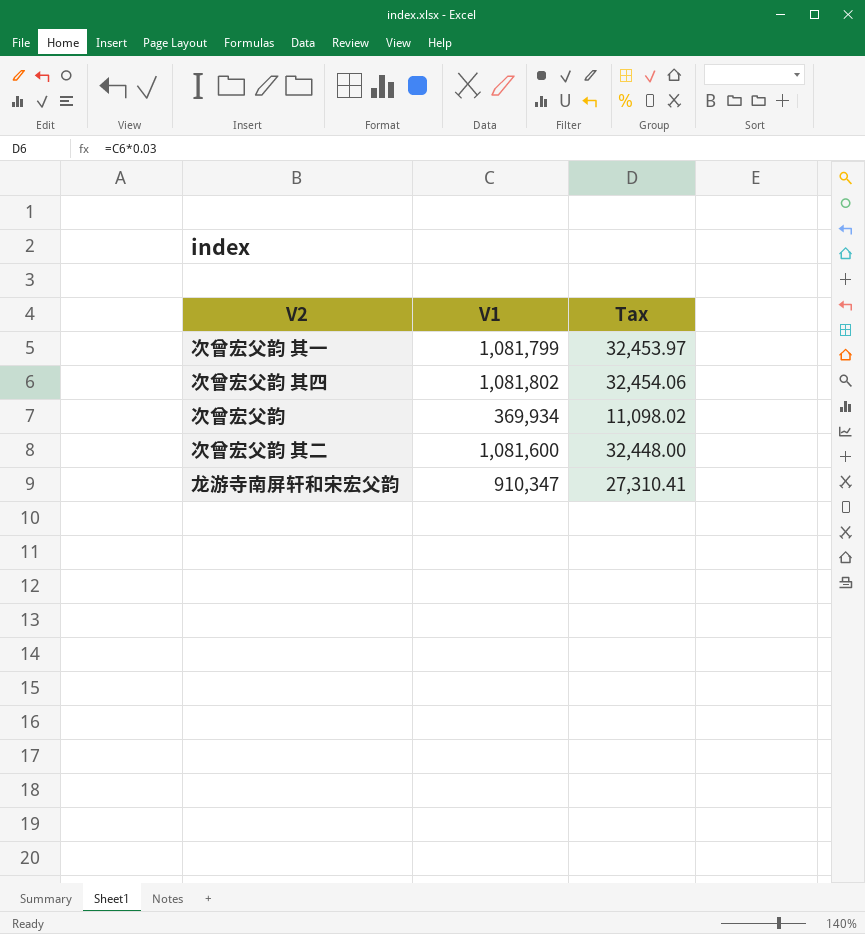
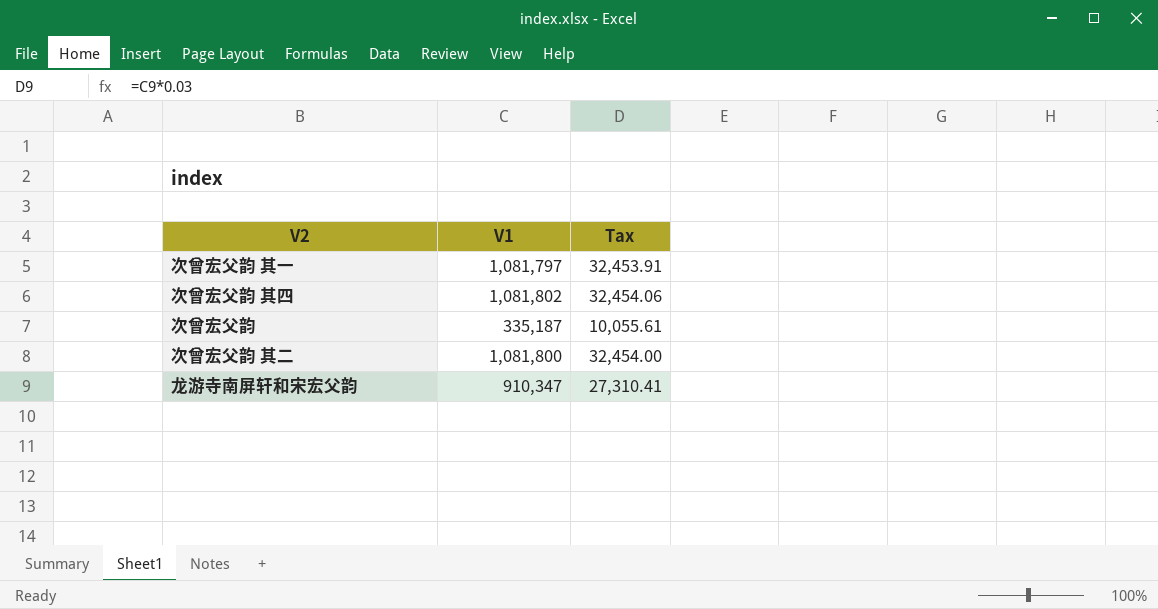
次曾宏父韵 其一 | V1: 1,081,799 -> 1,081,797
次曾宏父韵 其一 | Tax: 32,453.97 -> 32,453.91
次曾宏父韵 | V1: 369,934 -> 335,187
次曾宏父韵 | Tax: 11,098.02 -> 10,055.61
次曾宏父韵 其二 | V1: 1,081,600 -> 1,081,800
次曾宏父韵 其二 | Tax: 32,448.00 -> 32,454.00

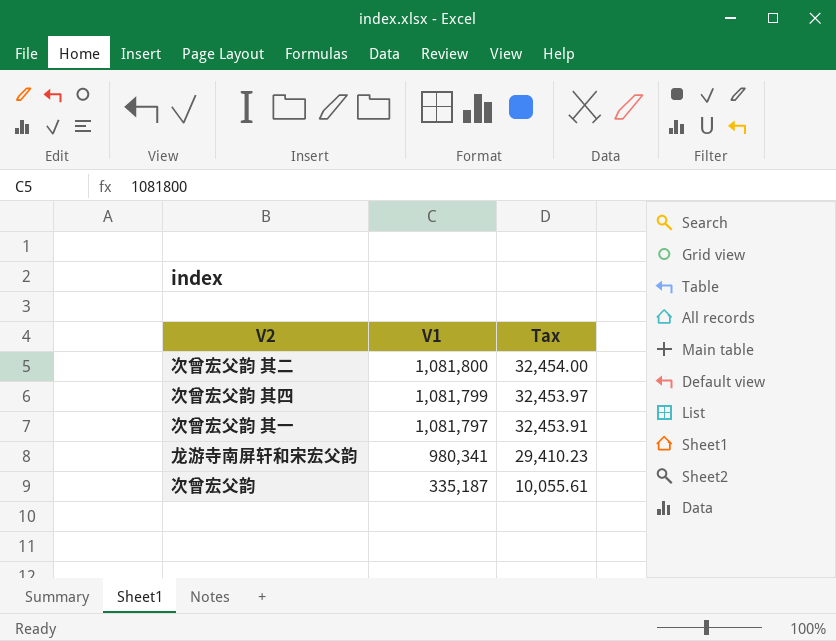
row order: none -> V1 descending
次曾宏父韵 其四 | V1: 1,081,802 -> 1,081,799
次曾宏父韵 其四 | Tax: 32,454.06 -> 32,453.97
龙游寺南屏轩和宋宏父韵 | V1: 910,347 -> 980,341
龙游寺南屏轩和宋宏父韵 | Tax: 27,310.41 -> 29,410.23

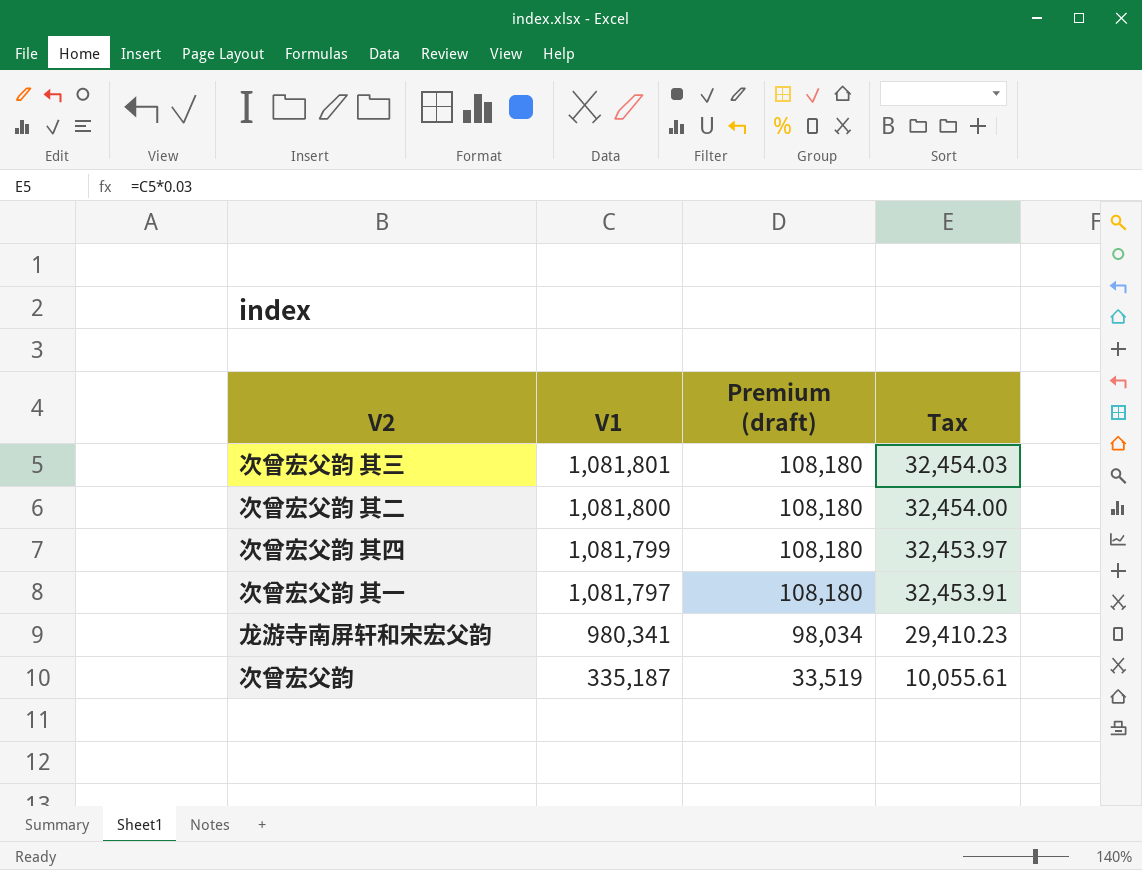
column Premium (draft) | formula: none -> [V1] * 0.1
row 次曾宏父韵 其三: none -> 1,081,801 | 108,180 | 32,454.03

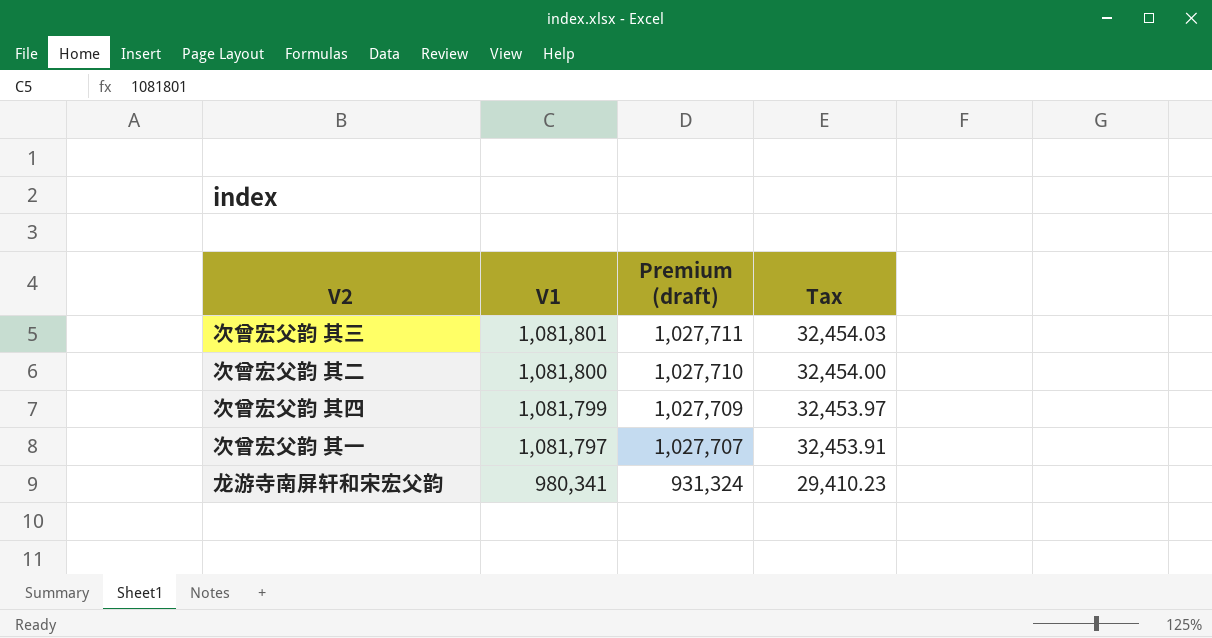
column Premium (draft) | formula: [V1] * 0.1 -> [V1] * 0.95
row 次曾宏父韵: 335,187 | 33,519 | 10,055.61 -> none

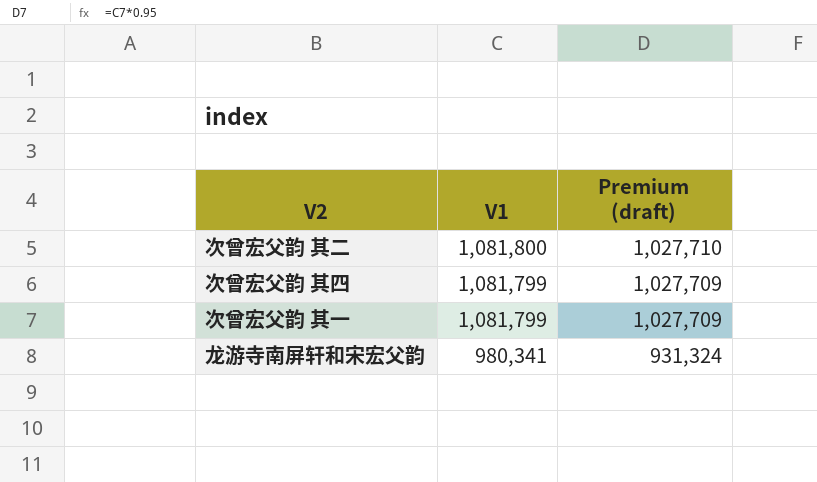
column Tax | formula: [V1] * 0.03 -> none
row 次曾宏父韵 其三: 1,081,801 | 1,027,711 | 32,454.03 -> none
次曾宏父韵 其一 | V1: 1,081,797 -> 1,081,799
次曾宏父韵 其一 | Premium (draft): 1,027,707 -> 1,027,709

